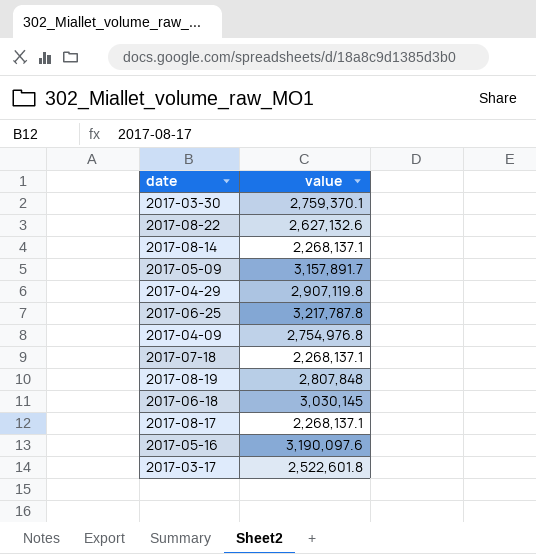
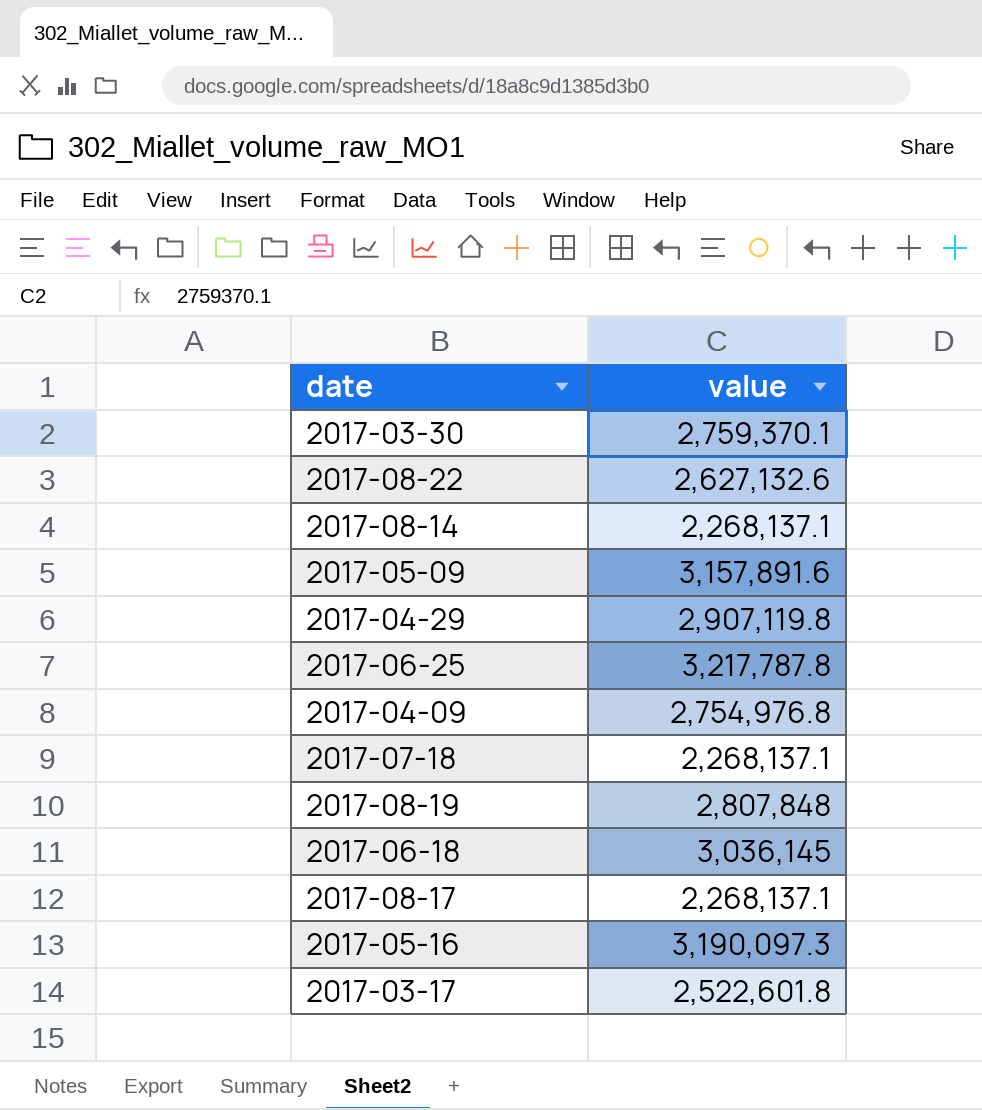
2017-05-09 | value: 3,157,891.7 -> 3,157,891.6
2017-06-18 | value: 3,030,145 -> 3,036,145
2017-05-16 | value: 3,190,097.6 -> 3,190,097.3

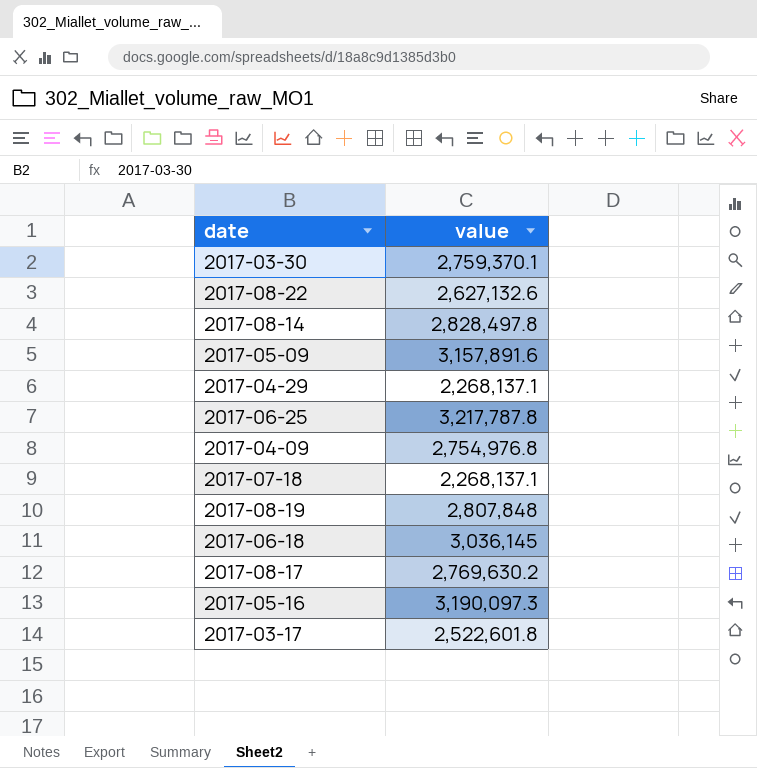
2017-08-14 | value: 2,268,137.1 -> 2,828,497.8
2017-04-29 | value: 2,907,119.8 -> 2,268,137.1
2017-08-17 | value: 2,268,137.1 -> 2,769,630.2

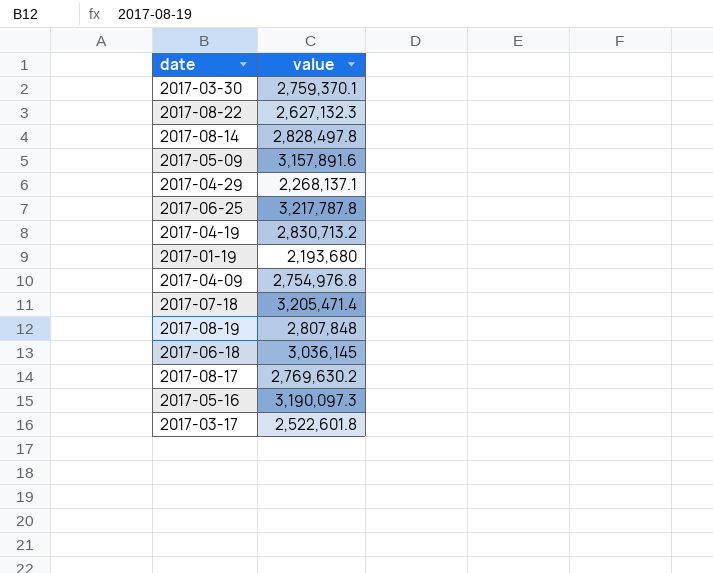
2017-08-22 | value: 2,627,132.6 -> 2,627,132.3
row 2017-04-19: none -> 2,830,713.2
row 2017-01-19: none -> 2,193,680
2017-07-18 | value: 2,268,137.1 -> 3,205,471.4

